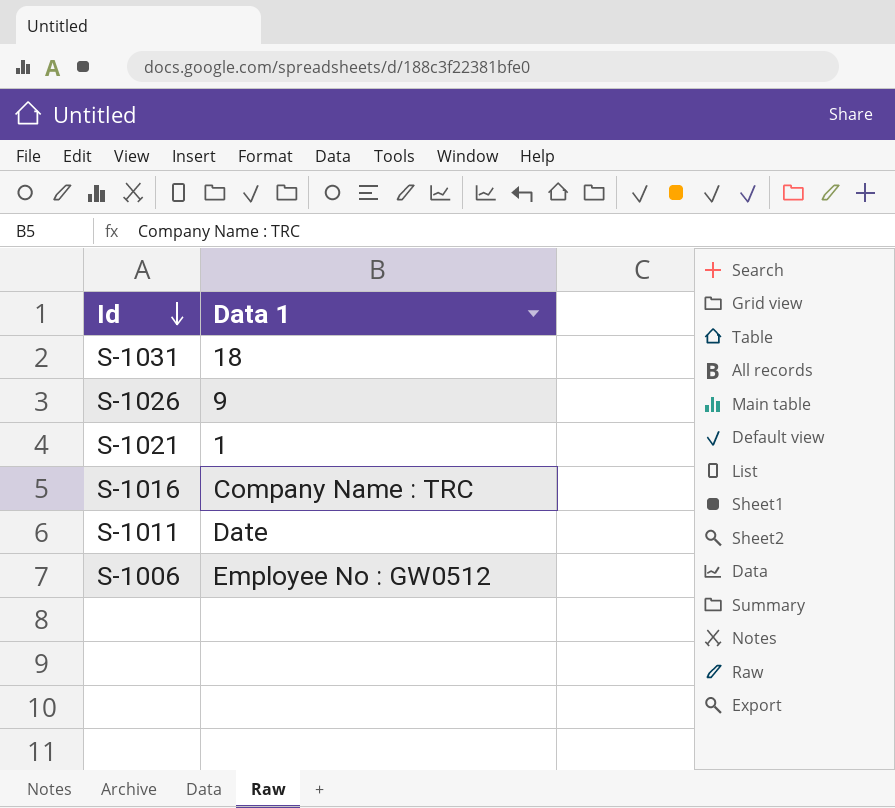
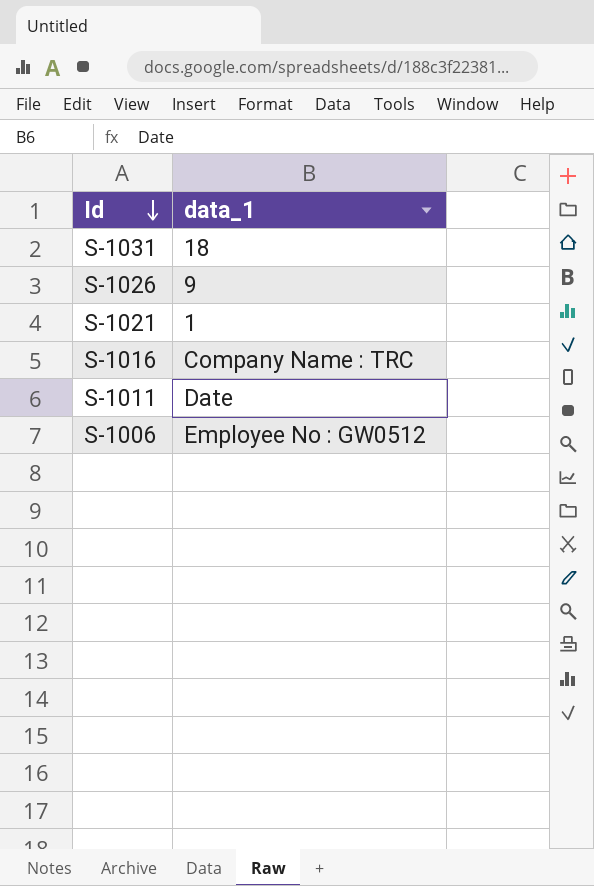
column name: Data 1 -> data_1

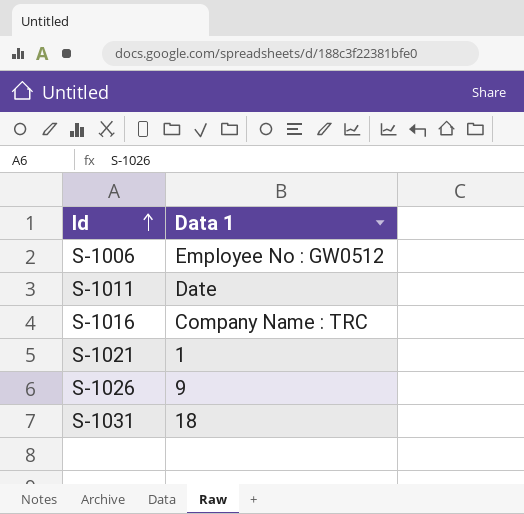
row order: Id descending -> Id ascending
column name: data_1 -> Data 1

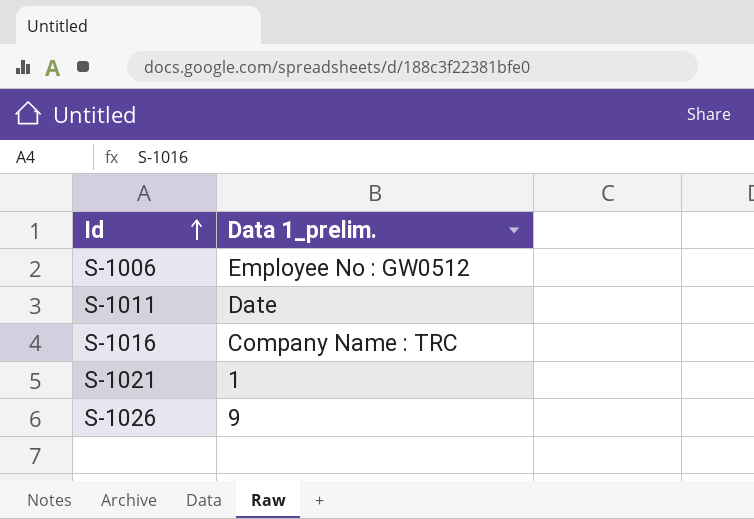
column name: Data 1 -> Data 1_prelim.
row S-1031: 18 -> none

